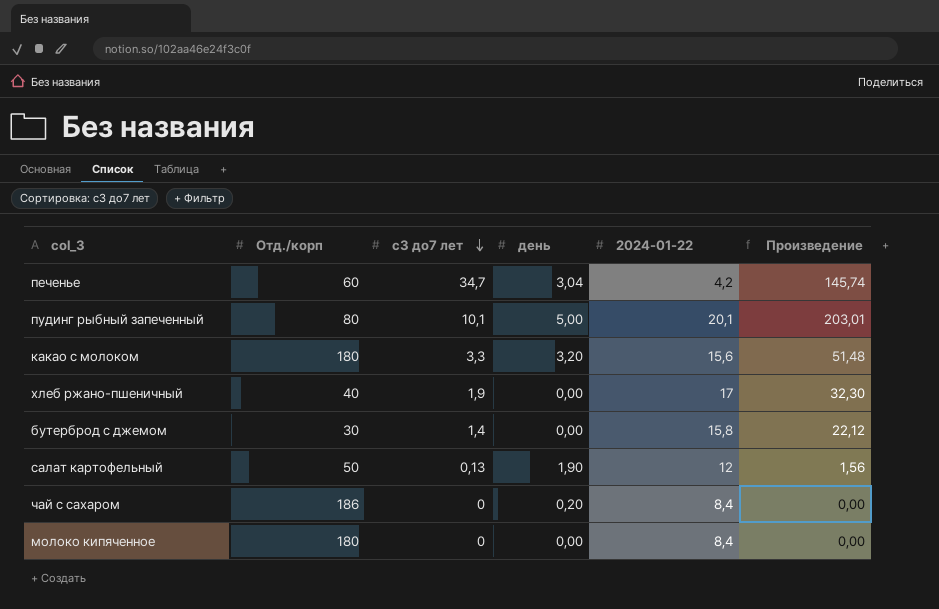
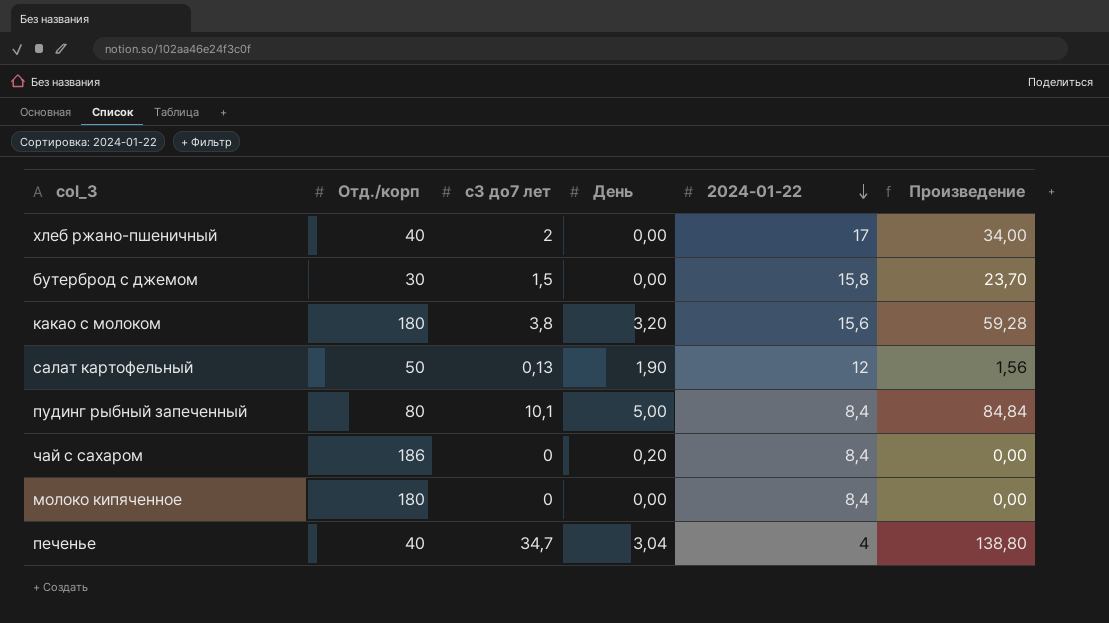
row order: с3 до7 лет descending -> 2024-01-22 descending
column name: день -> День
хлеб ржано-пшеничный | с3 до7 лет: 1,9 -> 2
хлеб ржано-пшеничный | Произведение: 32,30 -> 34,00
бутерброд с джемом | с3 до7 лет: 1,4 -> 1,5
бутерброд с джемом | Произведение: 22,12 -> 23,70
какао с молоком | с3 до7 лет: 3,3 -> 3,8
какао с молоком | Произведение: 51,48 -> 59,28
пудинг рыбный запеченный | 2024-01-22: 20,1 -> 8,4
пудинг рыбный запеченный | Произведение: 203,01 -> 84,84
печенье | Отд./корп: 60 -> 40
печенье | 2024-01-22: 4,2 -> 4
печенье | Произведение: 145,74 -> 138,80

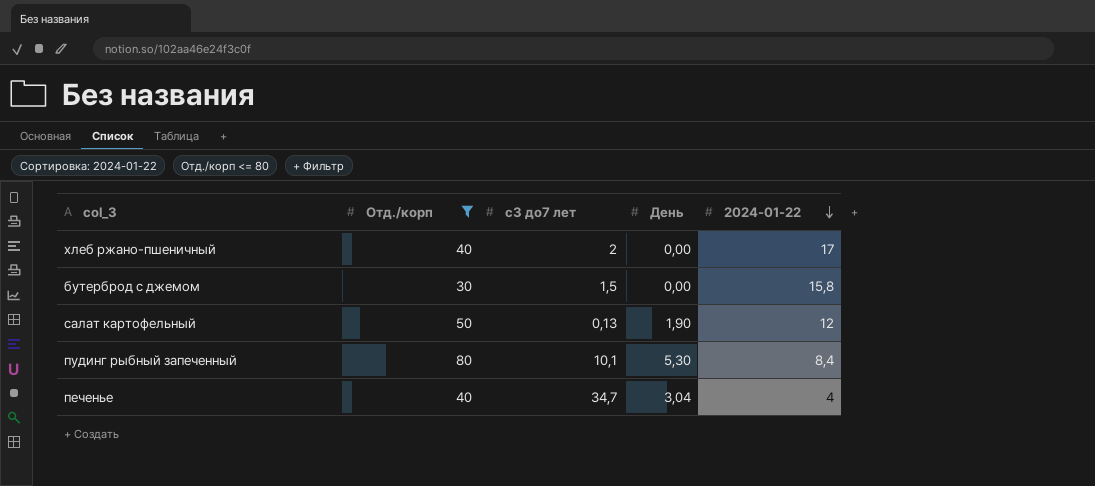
filter: none -> Отд./корп <= 80
column Произведение | formula: [с3 до7 лет] * [2024-01-22] -> none
пудинг рыбный запеченный | День: 5,00 -> 5,30

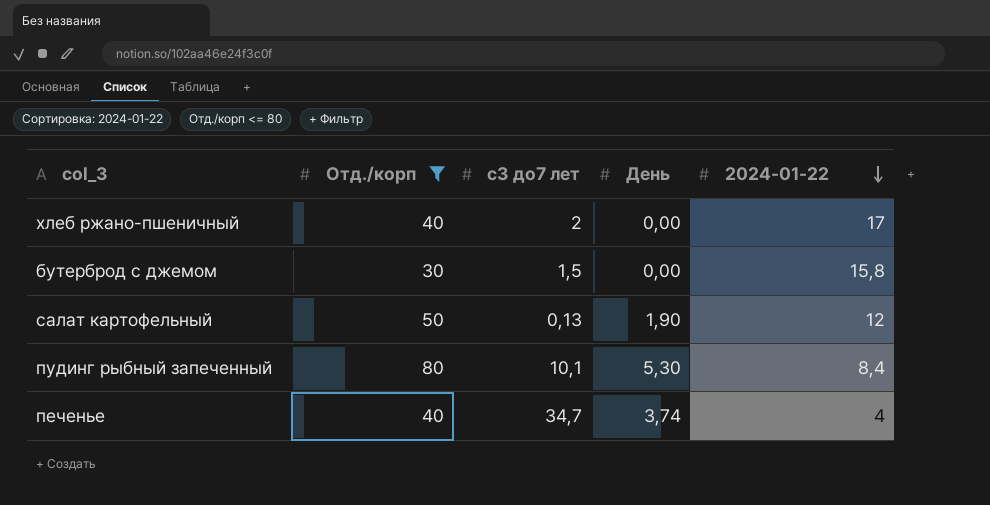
печенье | День: 3,04 -> 3,74

